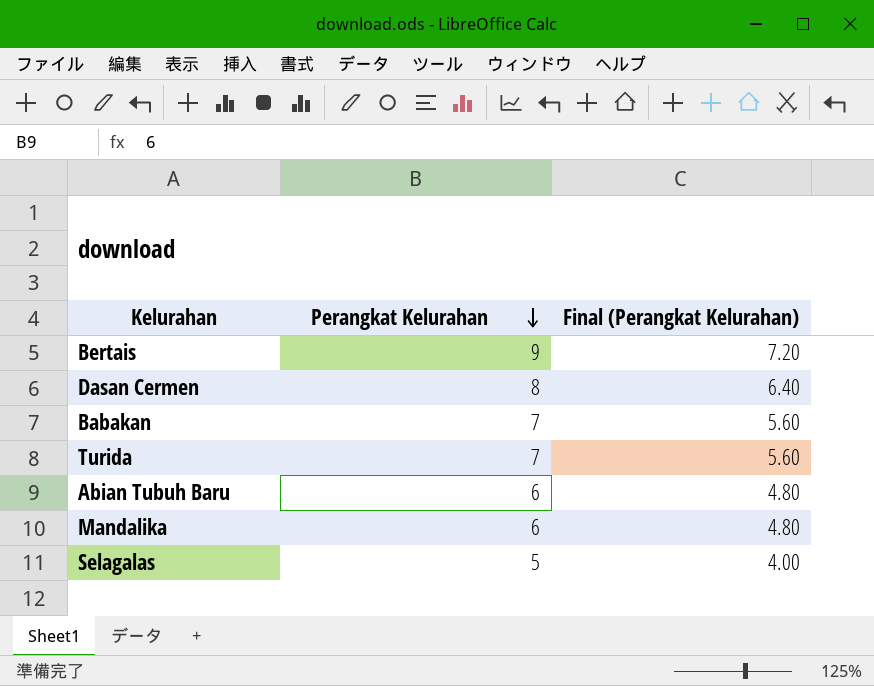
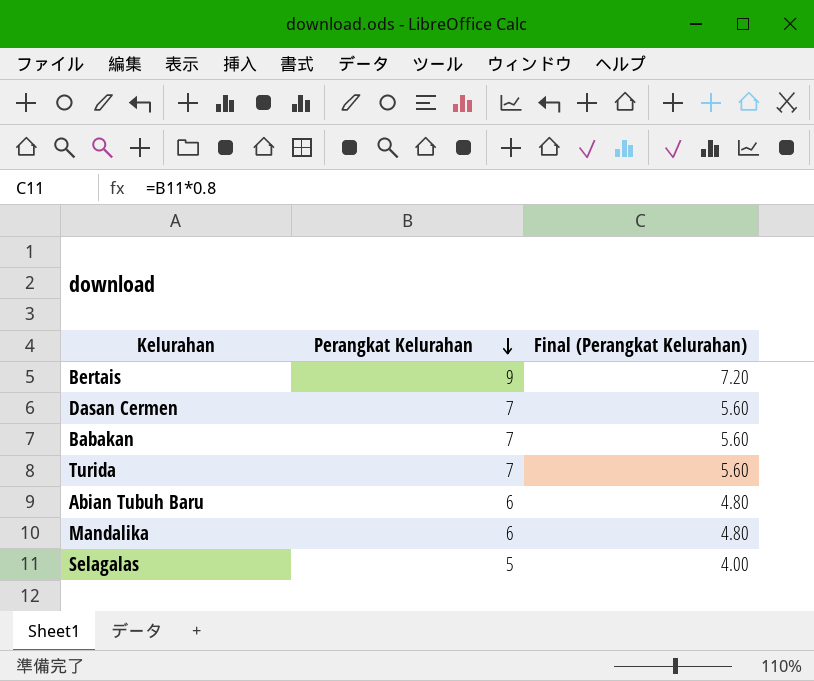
Dasan Cermen | Perangkat Kelurahan: 8 -> 7
Dasan Cermen | Final (Perangkat Kelurahan): 6.40 -> 5.60

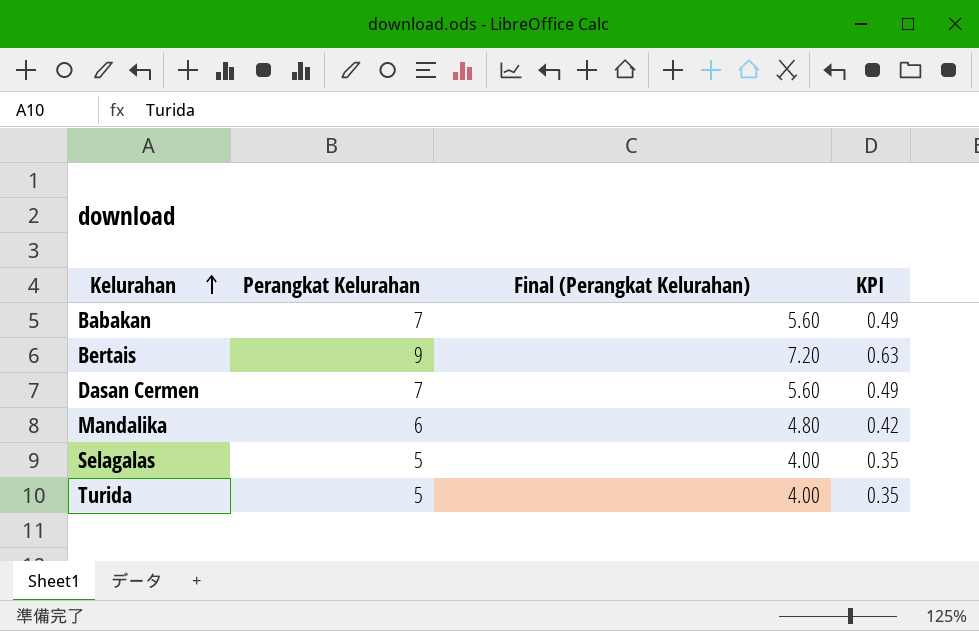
row order: Perangkat Kelurahan descending -> Kelurahan ascending
column KPI | formula: none -> [Perangkat Kelurahan] * 0.07
row Abian Tubuh Baru: 6 | 4.80 -> none
Turida | Perangkat Kelurahan: 7 -> 5
Turida | Final (Perangkat Kelurahan): 5.60 -> 4.00

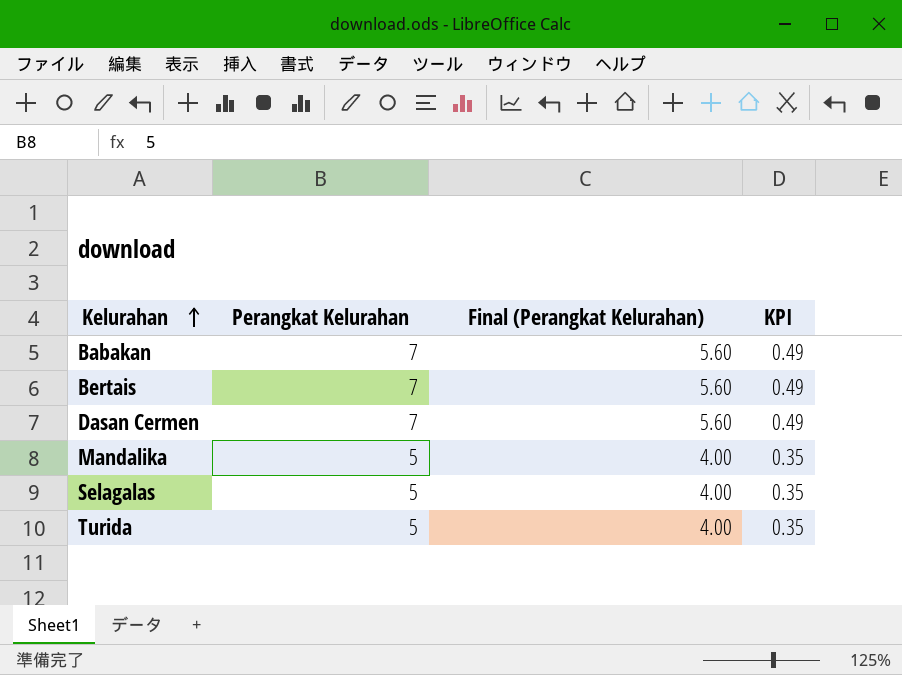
Bertais | Perangkat Kelurahan: 9 -> 7
Bertais | Final (Perangkat Kelurahan): 7.20 -> 5.60
Bertais | KPI: 0.63 -> 0.49
Mandalika | Perangkat Kelurahan: 6 -> 5
Mandalika | Final (Perangkat Kelurahan): 4.80 -> 4.00
Mandalika | KPI: 0.42 -> 0.35

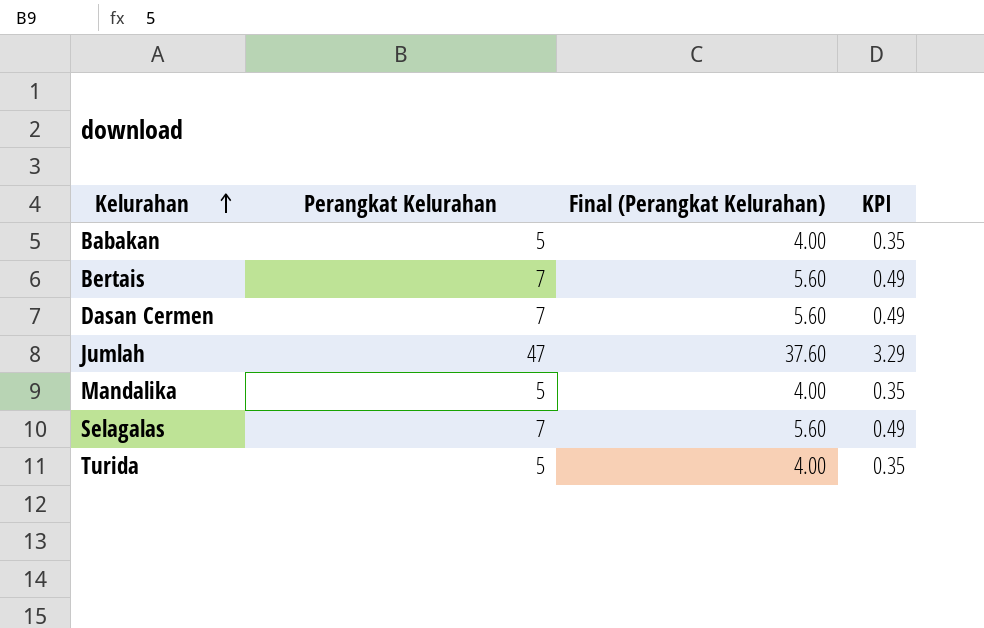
Babakan | Perangkat Kelurahan: 7 -> 5
Babakan | Final (Perangkat Kelurahan): 5.60 -> 4.00
Babakan | KPI: 0.49 -> 0.35
row Jumlah: none -> 47 | 37.60 | 3.29
Selagalas | Perangkat Kelurahan: 5 -> 7
Selagalas | Final (Perangkat Kelurahan): 4.00 -> 5.60
Selagalas | KPI: 0.35 -> 0.49

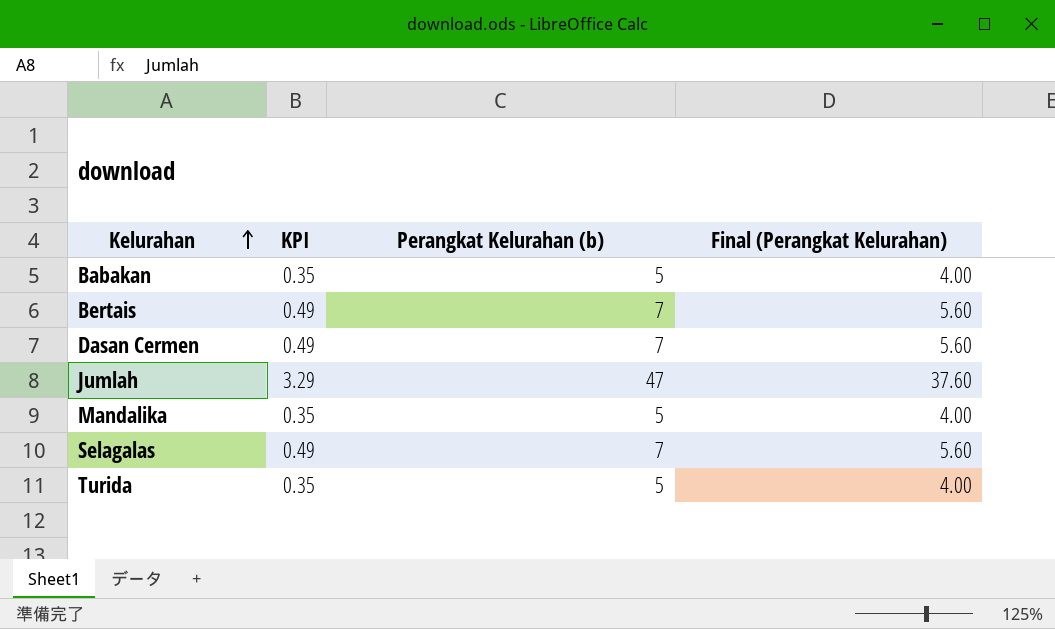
column KPI | position: 4 -> 2
column name: Perangkat Kelurahan -> Perangkat Kelurahan (b)

